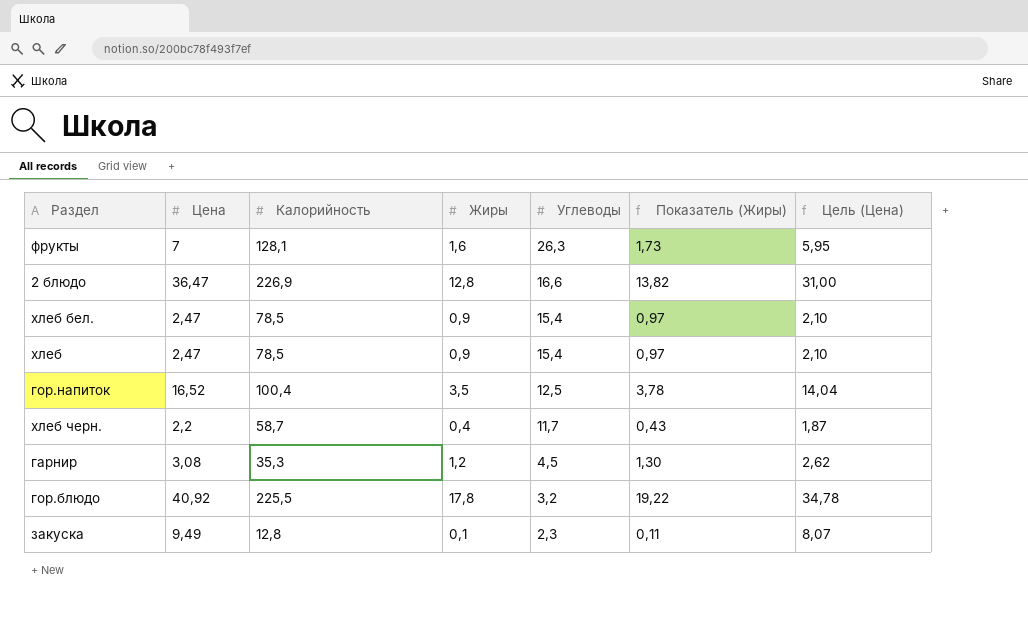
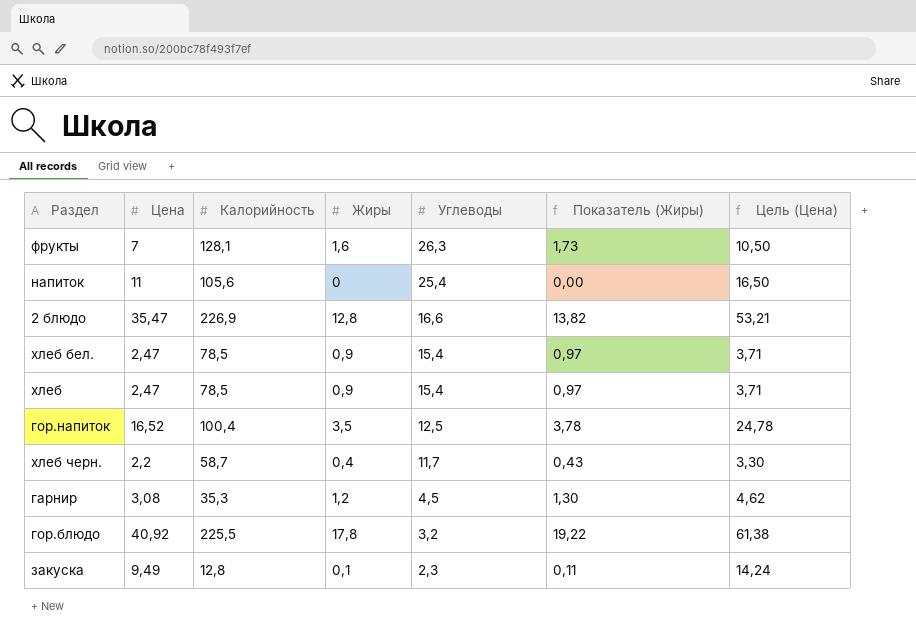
column Цель (Цена) | formula: [Цена] * 0,85 -> [Цена] * 1,5
row напиток: none -> 11 | 105,6 | 0 | 25,4 | 0,00 | 16,50
2 блюдо | Цена: 36,47 -> 35,47

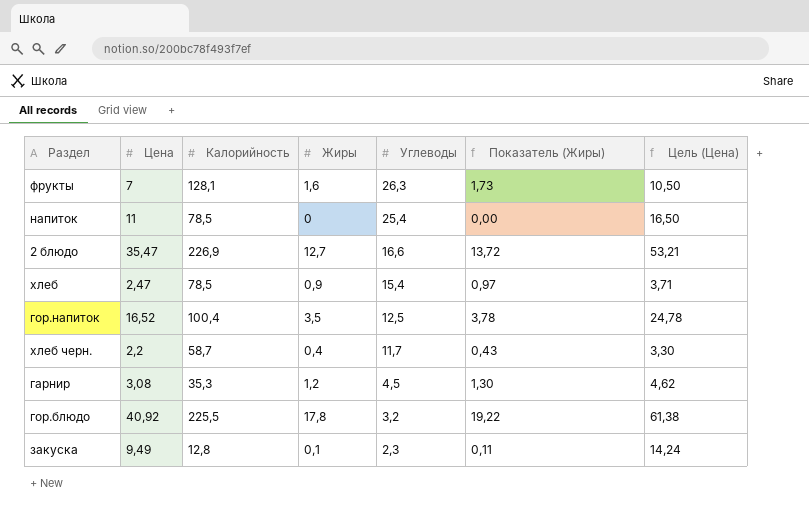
row хлеб бел.: 2,47 | 78,5 | 0,9 | 15,4 | 0,97 | 3,71 -> none
напиток | Калорийность: 105,6 -> 78,5
2 блюдо | Жиры: 12,8 -> 12,7
2 блюдо | Показатель (Жиры): 13,82 -> 13,72

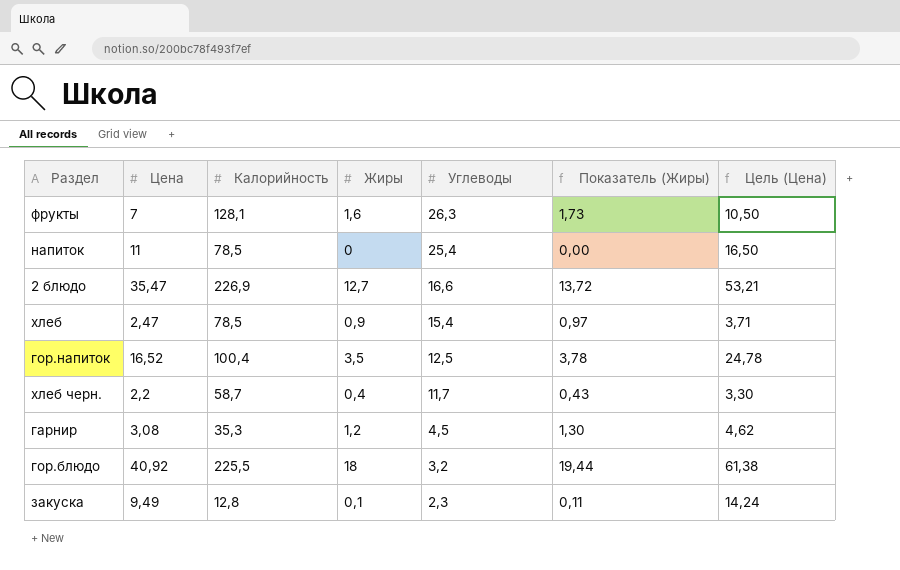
гор.блюдо | Жиры: 17,8 -> 18
гор.блюдо | Показатель (Жиры): 19,22 -> 19,44

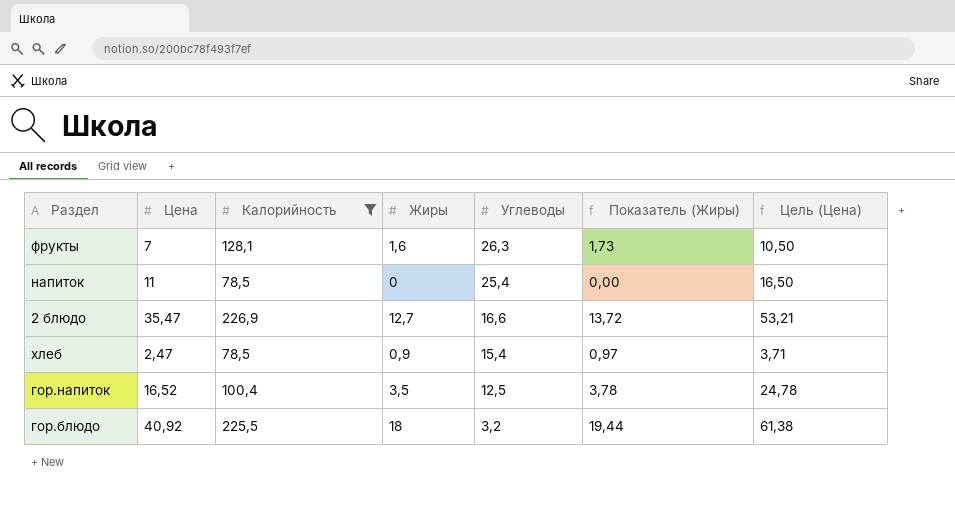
filter: none -> Калорийность >= 78,5

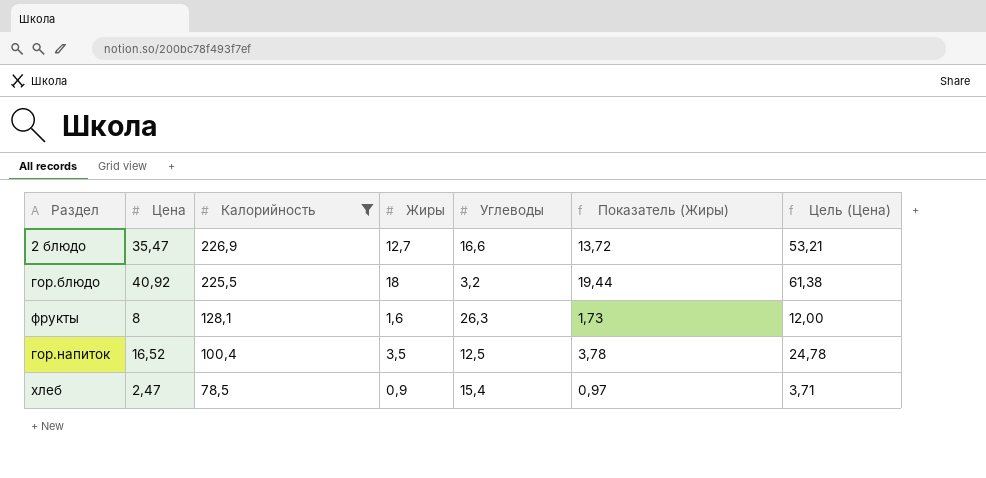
row order: Углеводы descending -> Калорийность descending
row напиток: 11 | 78,5 | 0 | 25,4 | 0,00 | 16,50 -> none
фрукты | Цена: 7 -> 8
фрукты | Цель (Цена): 10,50 -> 12,00

